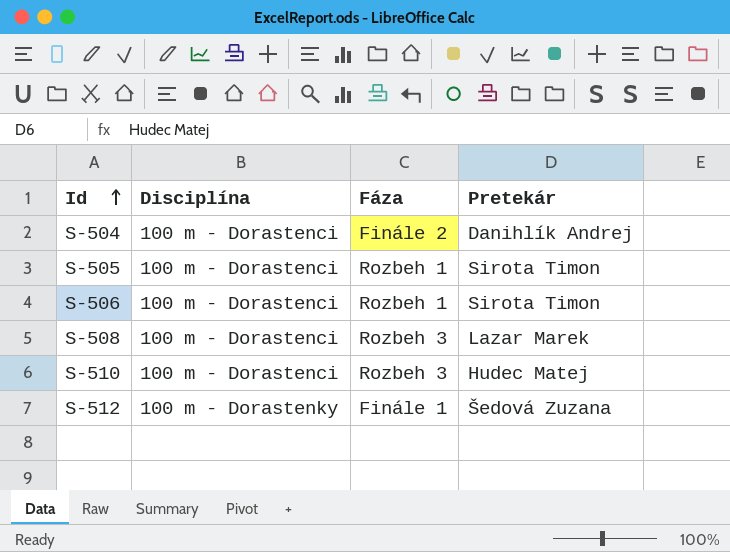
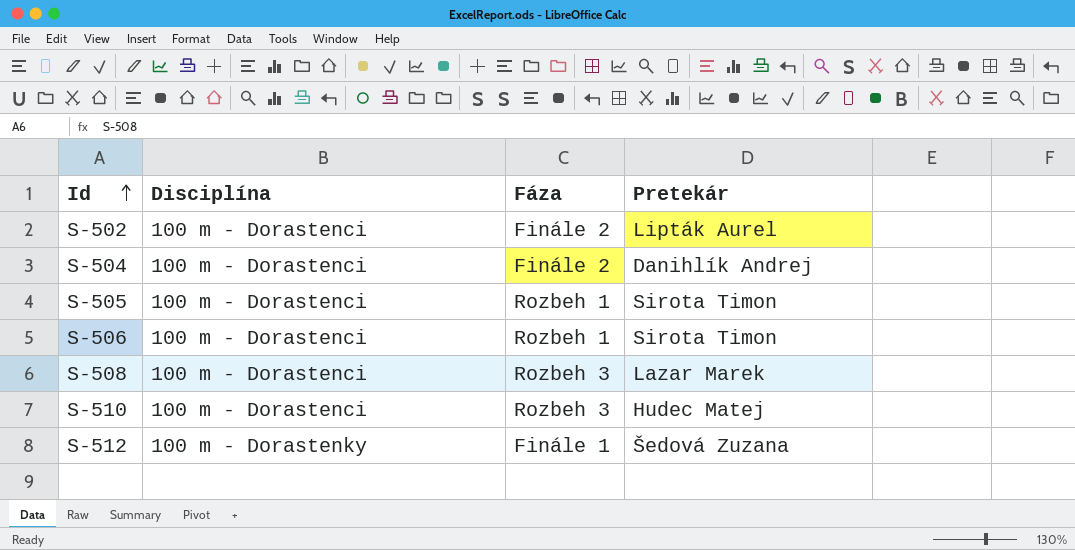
row S-502: none -> 100 m - Dorastenci | Finále 2 | Lipták Aurel

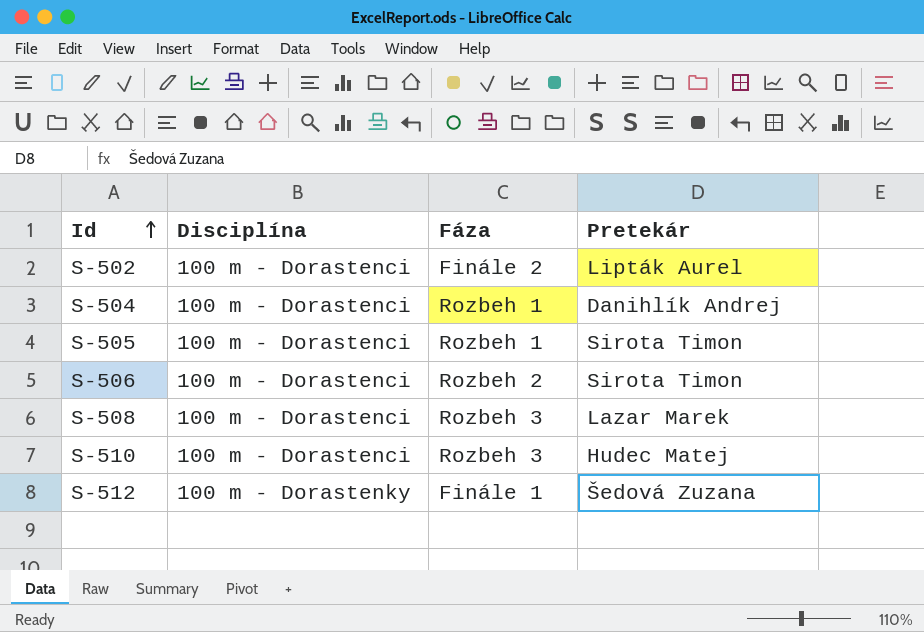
S-504 | Fáza: Finále 2 -> Rozbeh 1
S-506 | Fáza: Rozbeh 1 -> Rozbeh 2

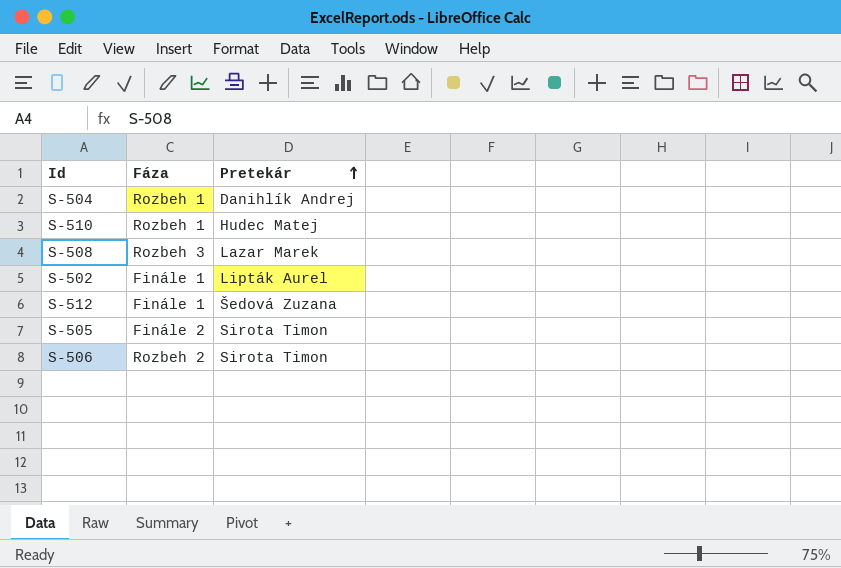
row order: Id ascending -> Pretekár ascending
column Disciplína | position: 2 -> none
S-510 | Fáza: Rozbeh 3 -> Rozbeh 1
S-502 | Fáza: Finále 2 -> Finále 1
S-505 | Fáza: Rozbeh 1 -> Finále 2

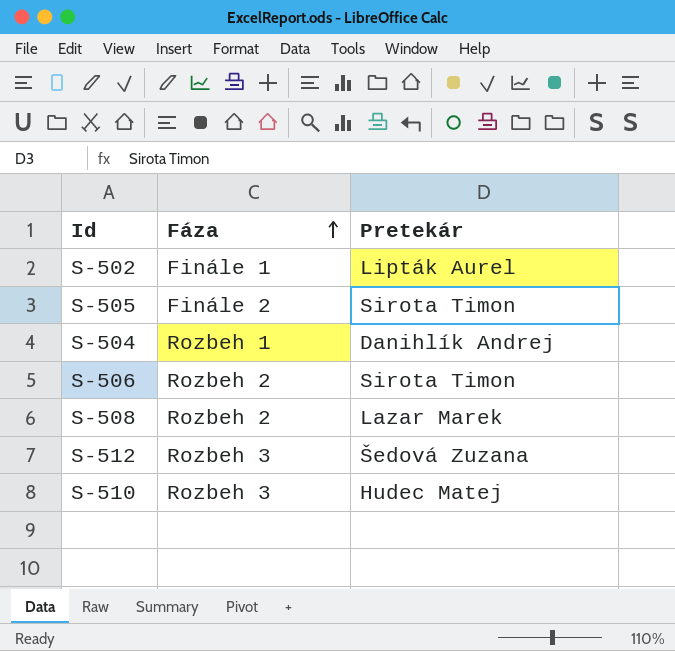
row order: Pretekár ascending -> Fáza ascending
S-508 | Fáza: Rozbeh 3 -> Rozbeh 2
S-512 | Fáza: Finále 1 -> Rozbeh 3
S-510 | Fáza: Rozbeh 1 -> Rozbeh 3

